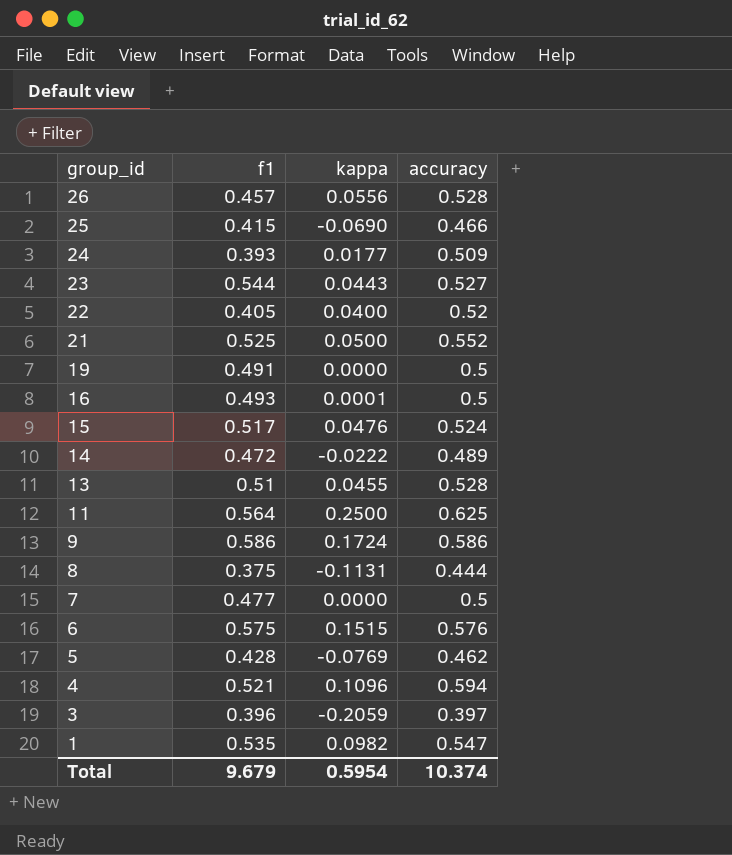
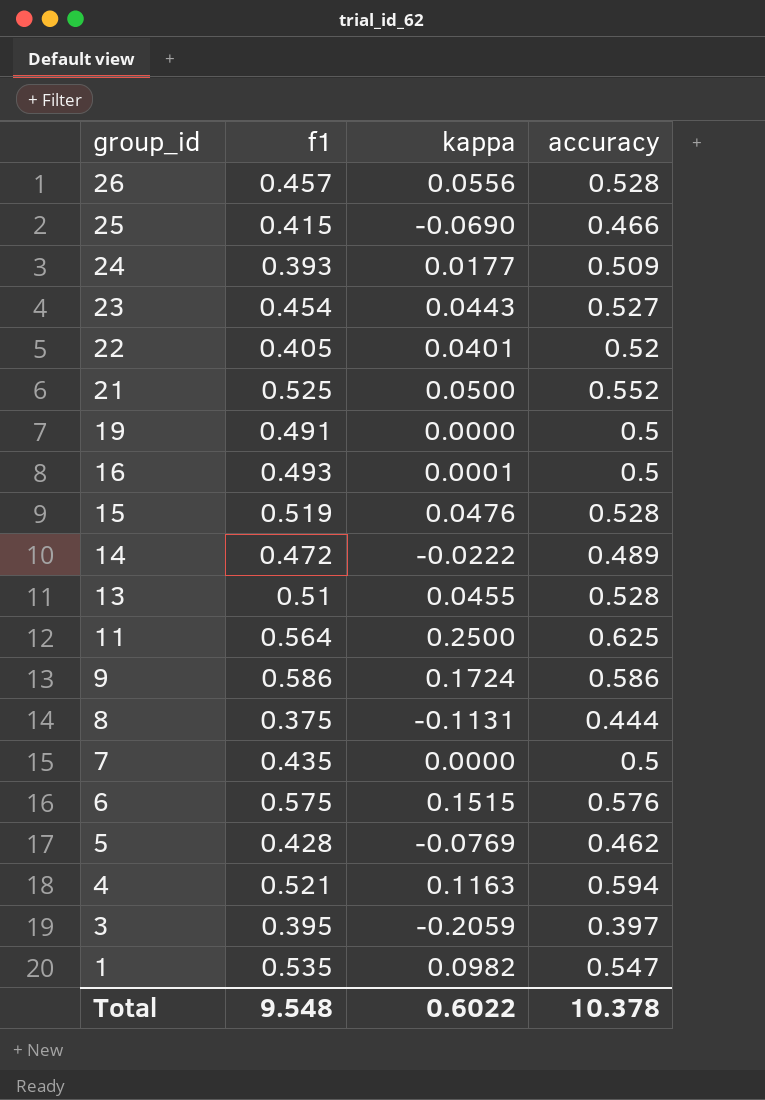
23 | f1: 0.544 -> 0.454
22 | kappa: 0.0400 -> 0.0401
15 | f1: 0.517 -> 0.519
15 | accuracy: 0.524 -> 0.528
7 | f1: 0.477 -> 0.435
4 | kappa: 0.1096 -> 0.1163
3 | f1: 0.396 -> 0.395
Total | f1: 9.679 -> 9.548
Total | kappa: 0.5954 -> 0.6022
Total | accuracy: 10.374 -> 10.378

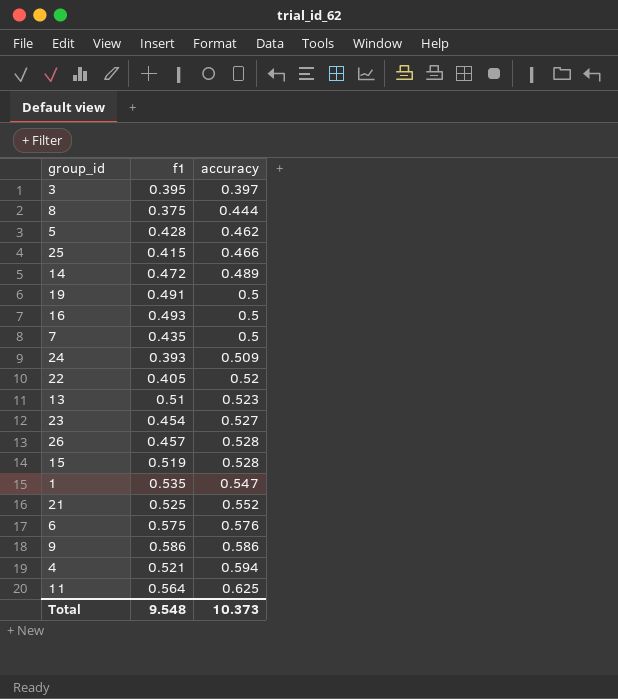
row order: group_id descending -> accuracy ascending
column kappa | position: 3 -> none
13 | accuracy: 0.528 -> 0.523
Total | accuracy: 10.378 -> 10.373

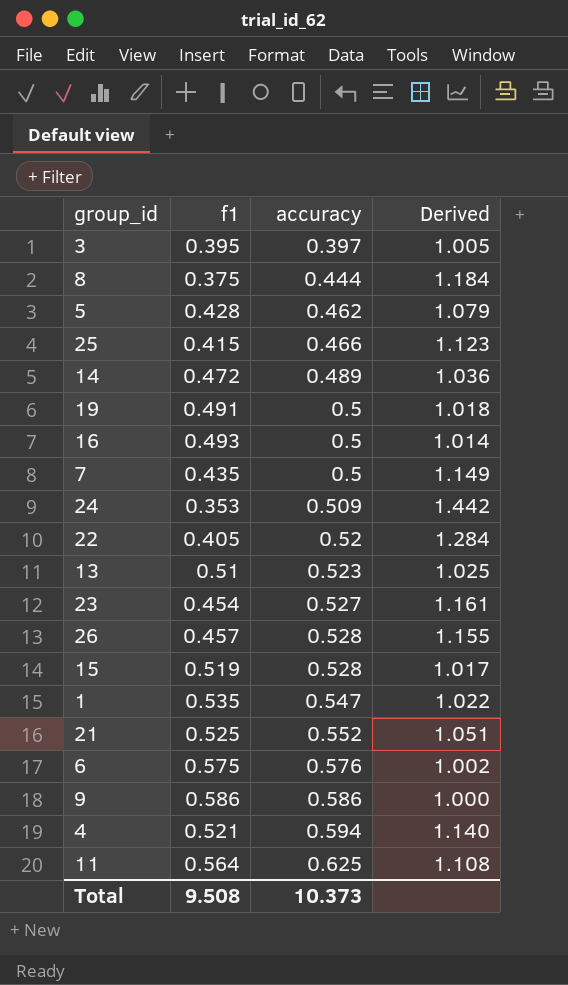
column Derived | formula: none -> [accuracy] / [f1]
24 | f1: 0.393 -> 0.353
Total | f1: 9.548 -> 9.508

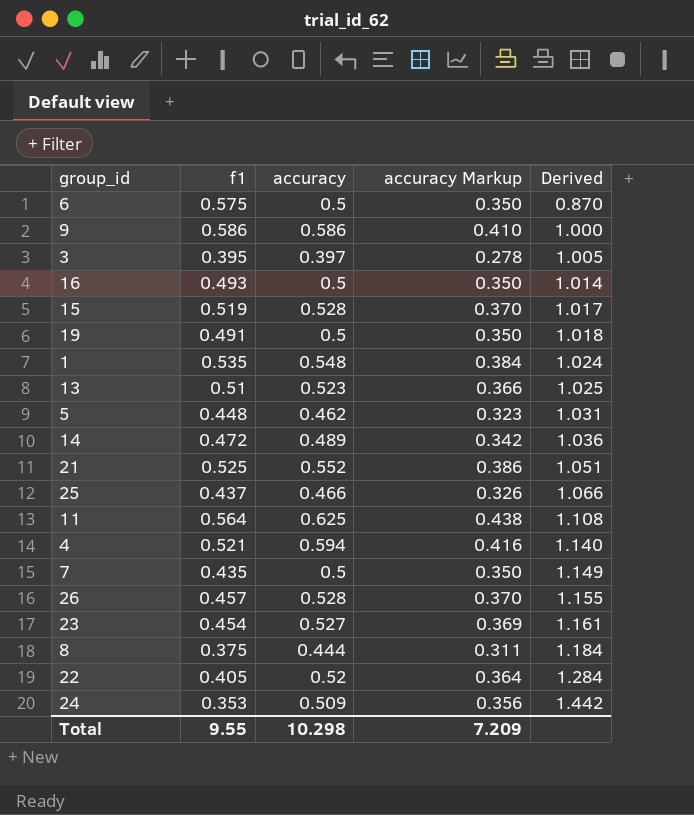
row order: accuracy ascending -> Derived ascending
column accuracy Markup | formula: none -> [accuracy] * 0.7
6 | accuracy: 0.576 -> 0.5
6 | Derived: 1.002 -> 0.870
1 | accuracy: 0.547 -> 0.548
1 | Derived: 1.022 -> 1.024
5 | f1: 0.428 -> 0.448
5 | Derived: 1.079 -> 1.031
25 | f1: 0.415 -> 0.437
25 | Derived: 1.123 -> 1.066
Total | f1: 9.508 -> 9.55
Total | accuracy: 10.373 -> 10.298

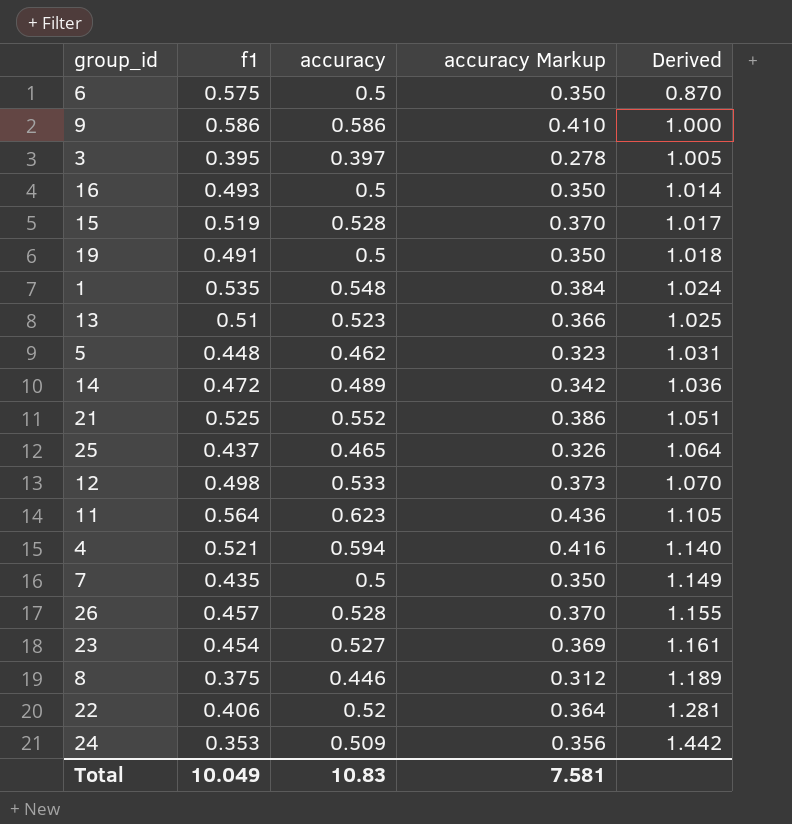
25 | accuracy: 0.466 -> 0.465
25 | Derived: 1.066 -> 1.064
row 12: none -> 0.498 | 0.533 | 0.373 | 1.070
11 | accuracy: 0.625 -> 0.623
11 | accuracy Markup: 0.438 -> 0.436
11 | Derived: 1.108 -> 1.105
8 | accuracy: 0.444 -> 0.446
8 | accuracy Markup: 0.311 -> 0.312
8 | Derived: 1.184 -> 1.189
22 | f1: 0.405 -> 0.406
22 | Derived: 1.284 -> 1.281
Total | f1: 9.55 -> 10.049
Total | accuracy: 10.298 -> 10.83
Total | accuracy Markup: 7.209 -> 7.581

